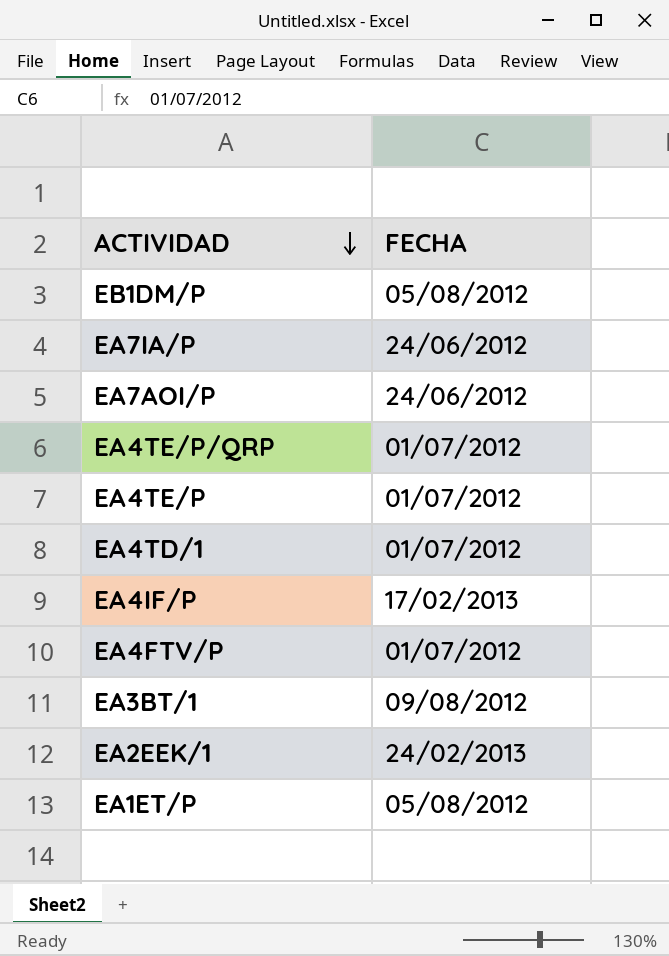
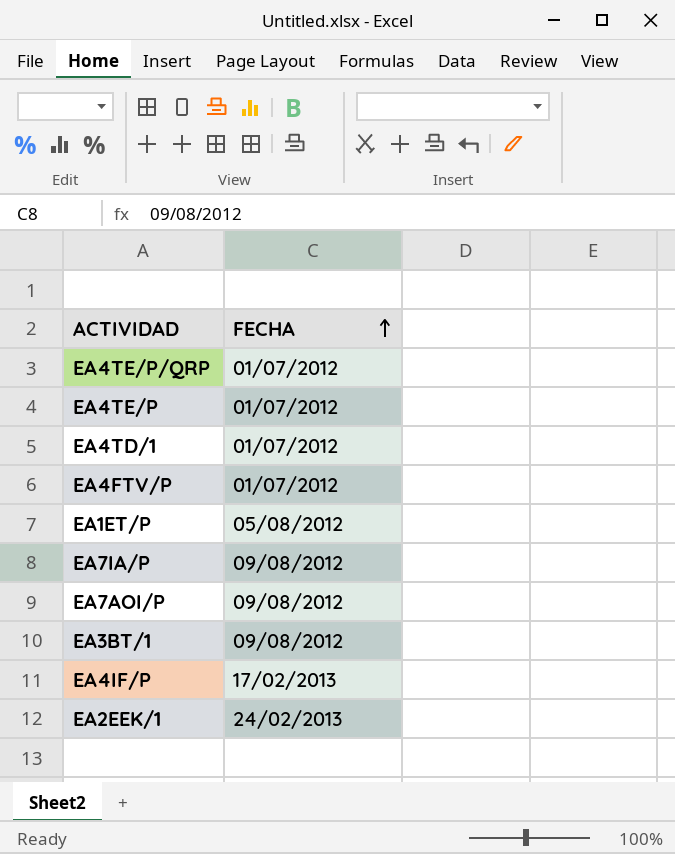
row order: ACTIVIDAD descending -> FECHA ascending
row EB1DM/P: 05/08/2012 -> none
EA7IA/P | FECHA: 24/06/2012 -> 09/08/2012
EA7AOI/P | FECHA: 24/06/2012 -> 09/08/2012

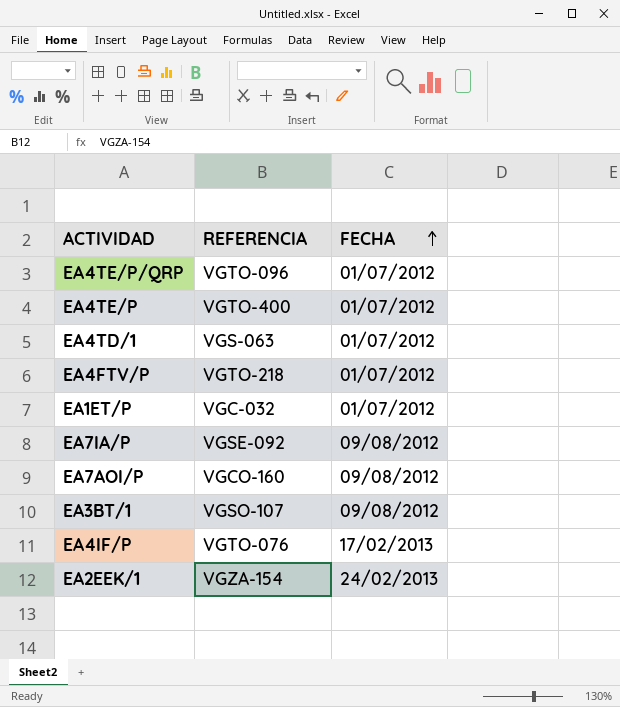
column REFERENCIA | position: none -> 2
EA1ET/P | FECHA: 05/08/2012 -> 01/07/2012

